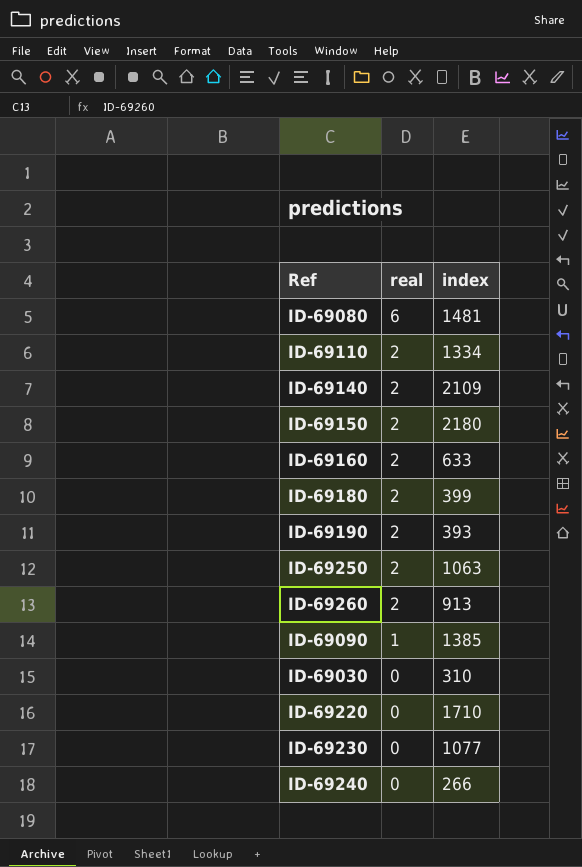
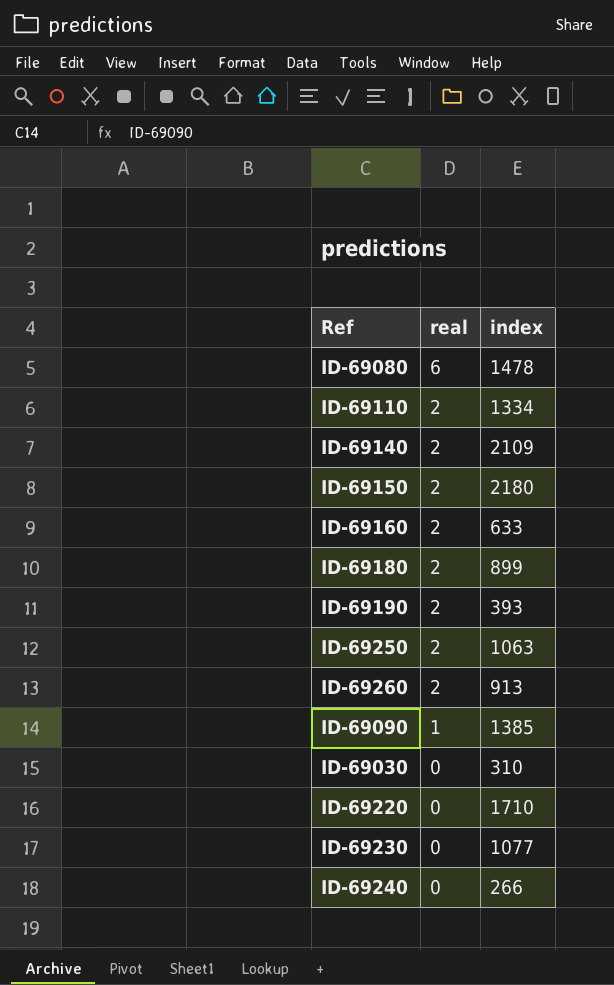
ID-69080 | index: 1481 -> 1478
ID-69180 | index: 399 -> 899

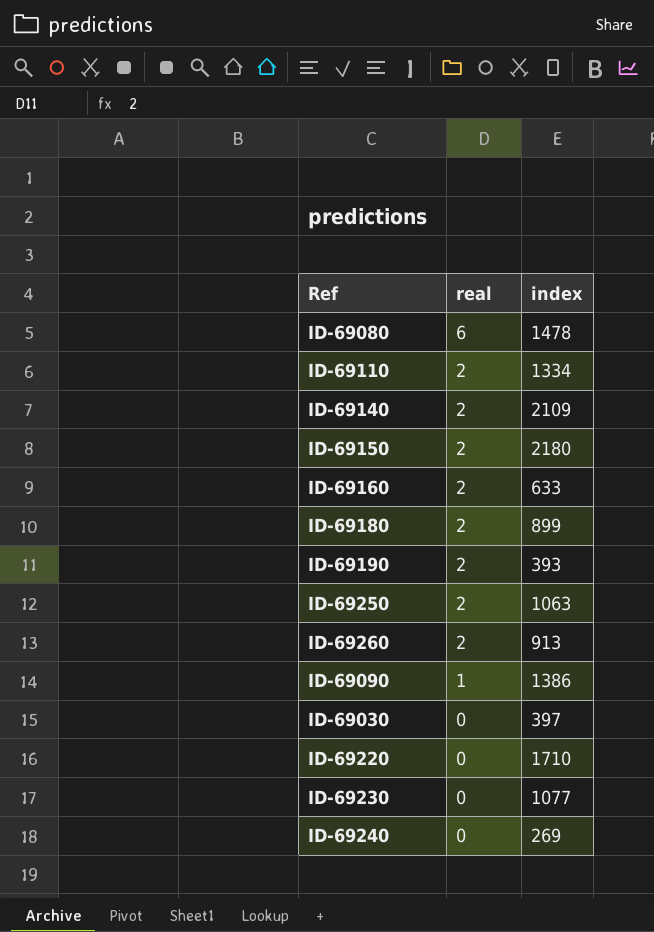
ID-69090 | index: 1385 -> 1386
ID-69030 | index: 310 -> 397
ID-69240 | index: 266 -> 269

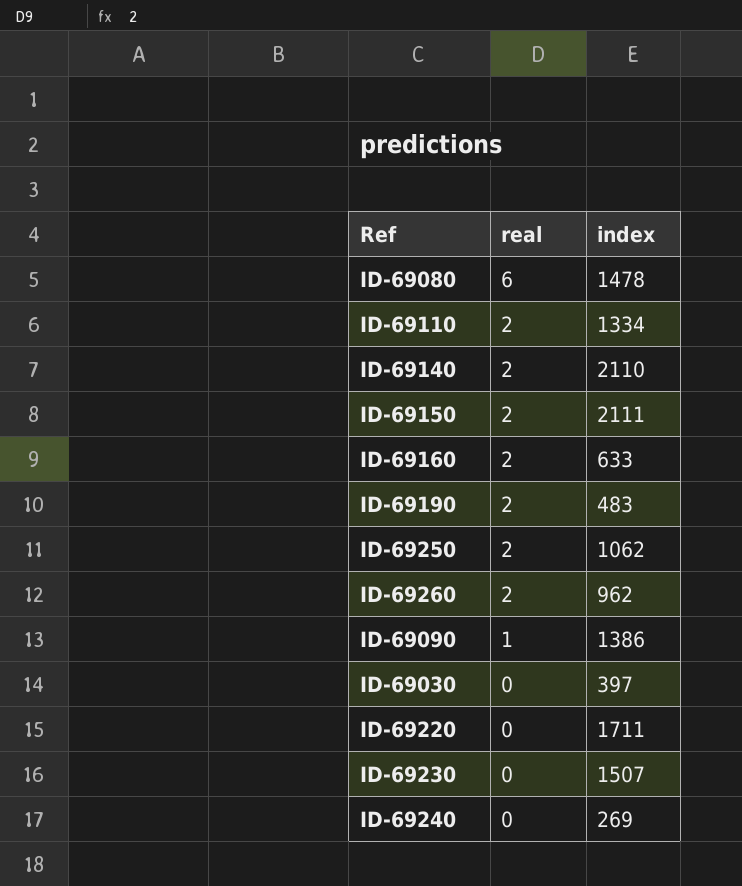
row ID-69180: 2 | 899 -> none
ID-69140 | index: 2109 -> 2110
ID-69150 | index: 2180 -> 2111
ID-69190 | index: 393 -> 483
ID-69250 | index: 1063 -> 1062
ID-69260 | index: 913 -> 962
ID-69220 | index: 1710 -> 1711
ID-69230 | index: 1077 -> 1507

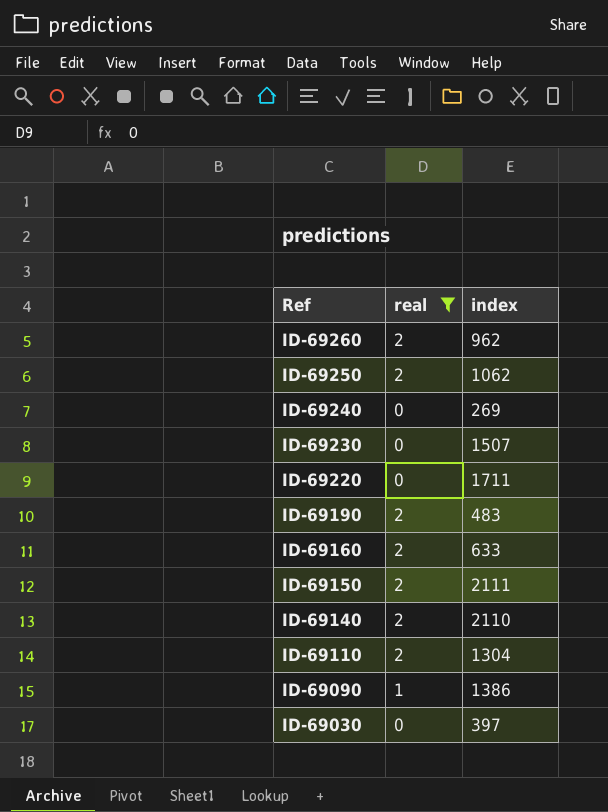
filter: none -> real != 6
row order: real descending -> Ref descending
ID-69110 | index: 1334 -> 1304

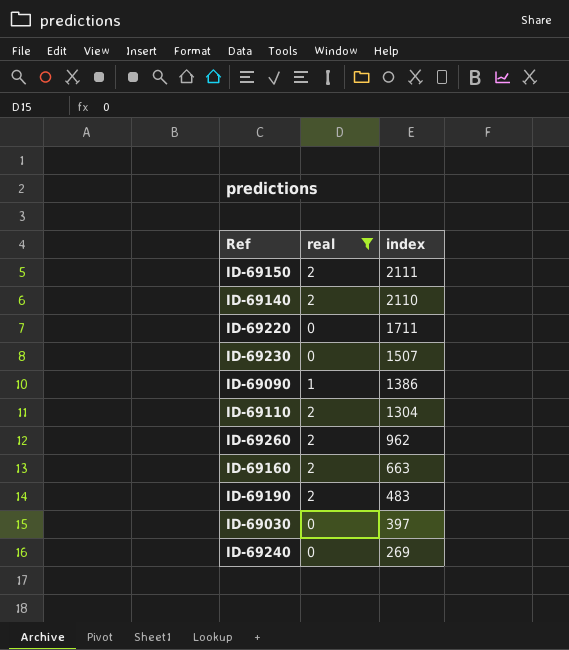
row order: Ref descending -> index descending
row ID-69250: 2 | 1062 -> none
ID-69160 | index: 633 -> 663

